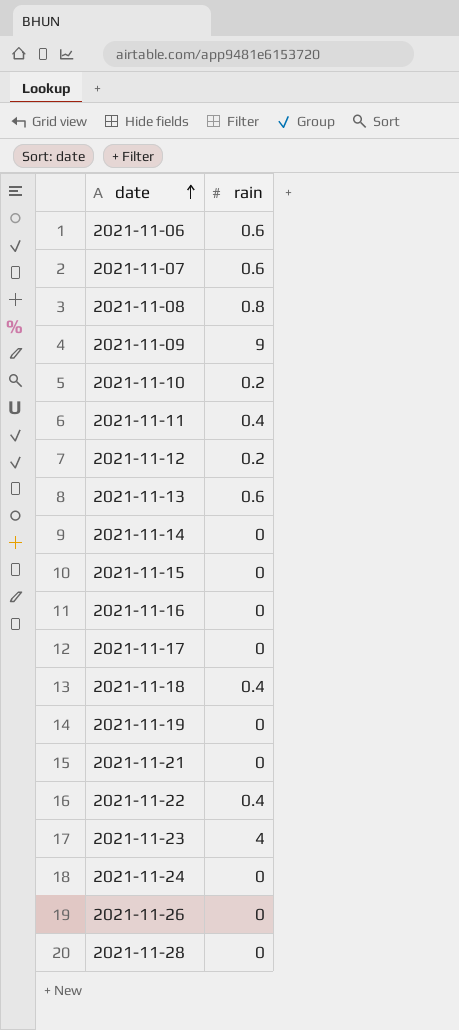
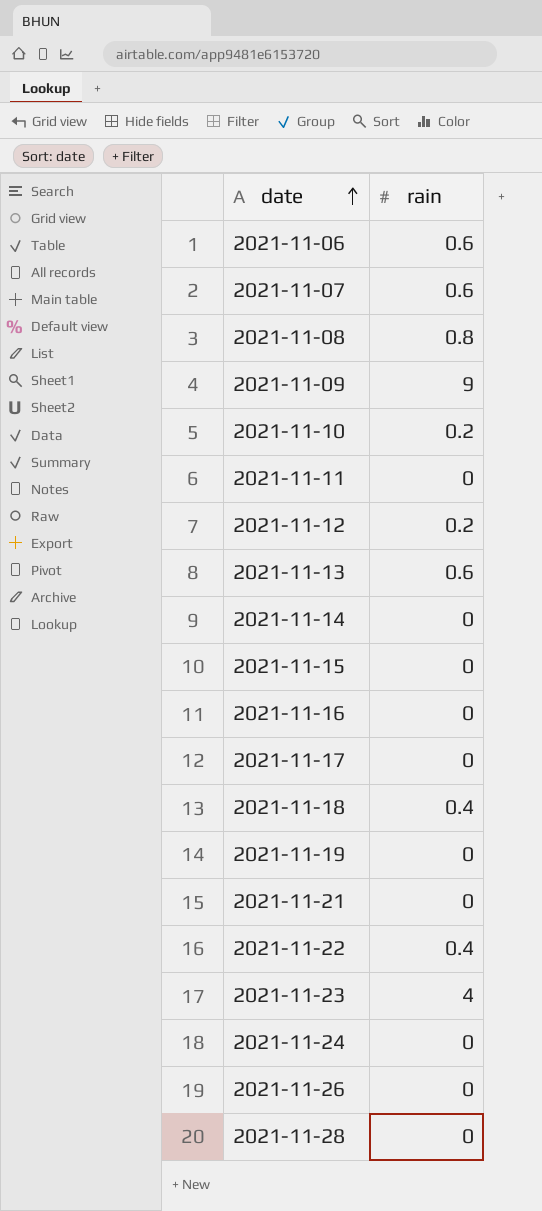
2021-11-11 | rain: 0.4 -> 0

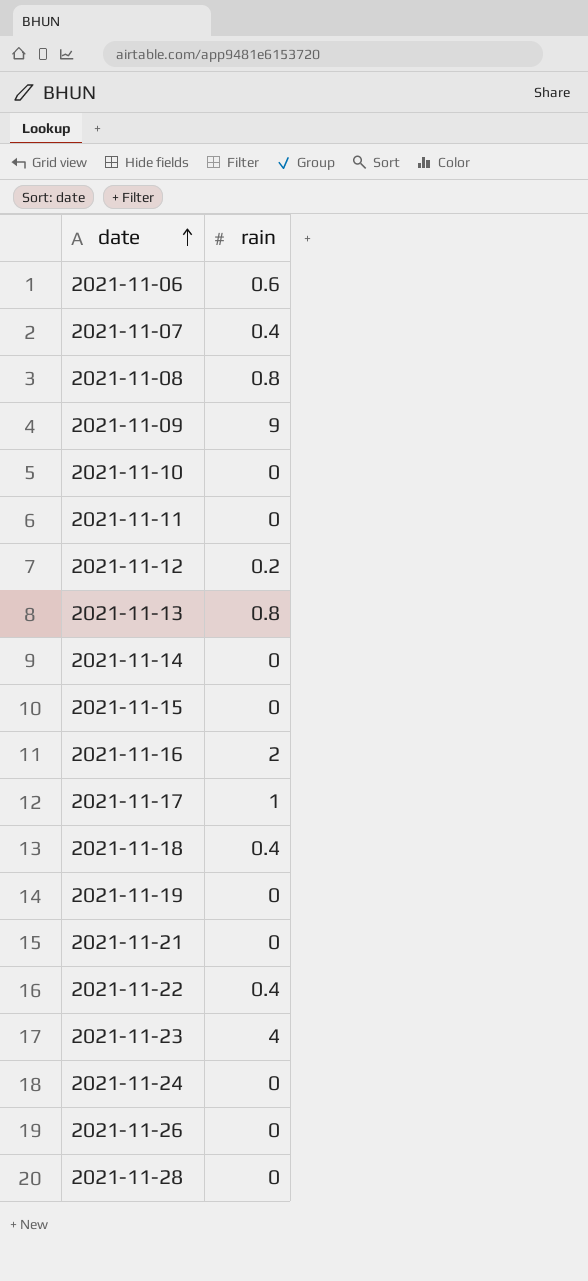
2021-11-07 | rain: 0.6 -> 0.4
2021-11-10 | rain: 0.2 -> 0
2021-11-13 | rain: 0.6 -> 0.8
2021-11-16 | rain: 0 -> 2
2021-11-17 | rain: 0 -> 1

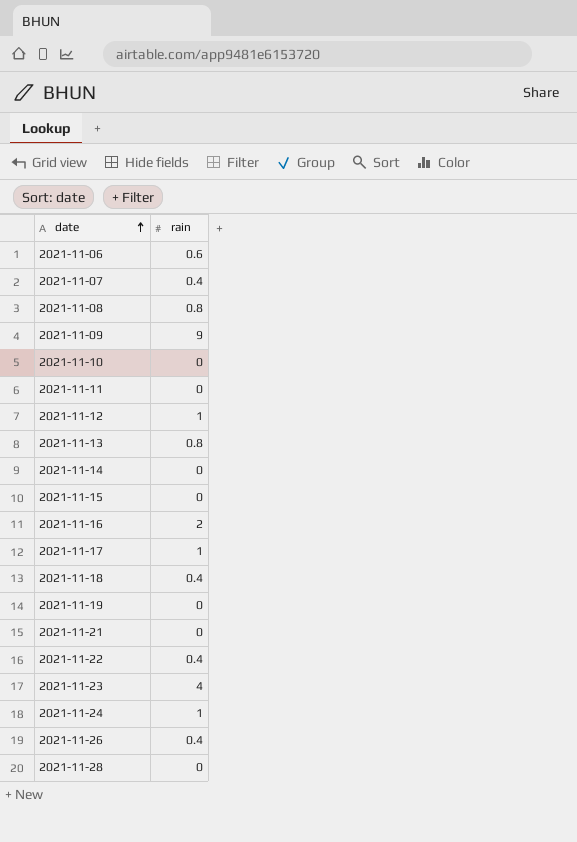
2021-11-12 | rain: 0.2 -> 1
2021-11-24 | rain: 0 -> 1
2021-11-26 | rain: 0 -> 0.4

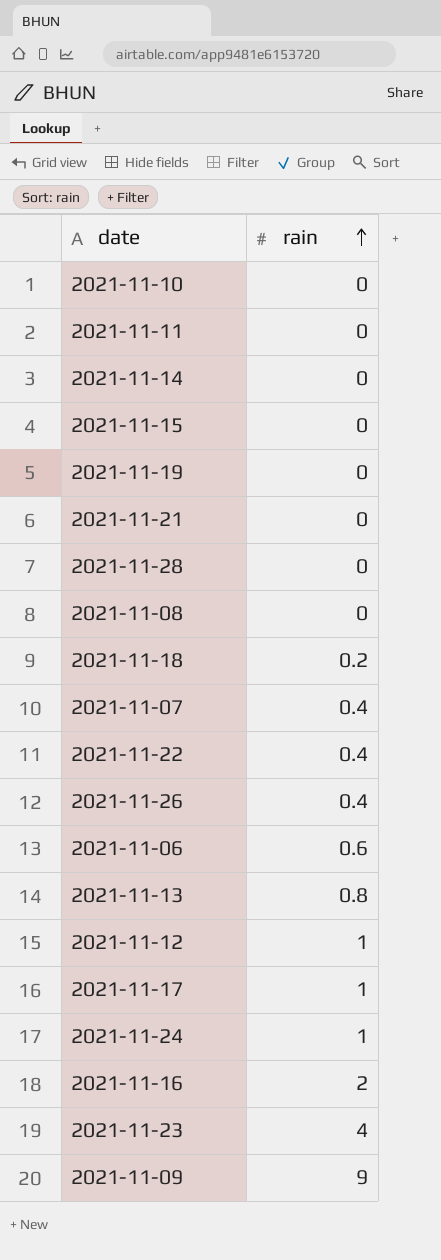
row order: date ascending -> rain ascending
2021-11-08 | rain: 0.8 -> 0
2021-11-18 | rain: 0.4 -> 0.2

